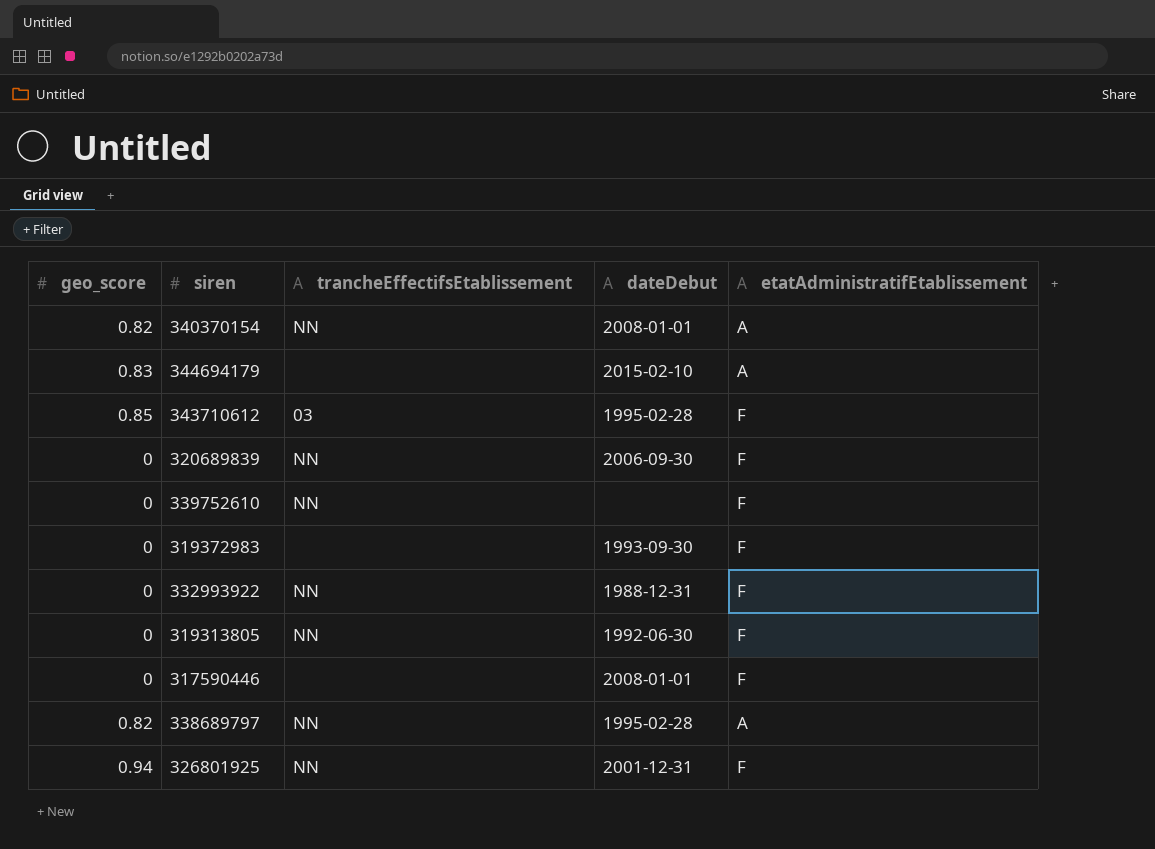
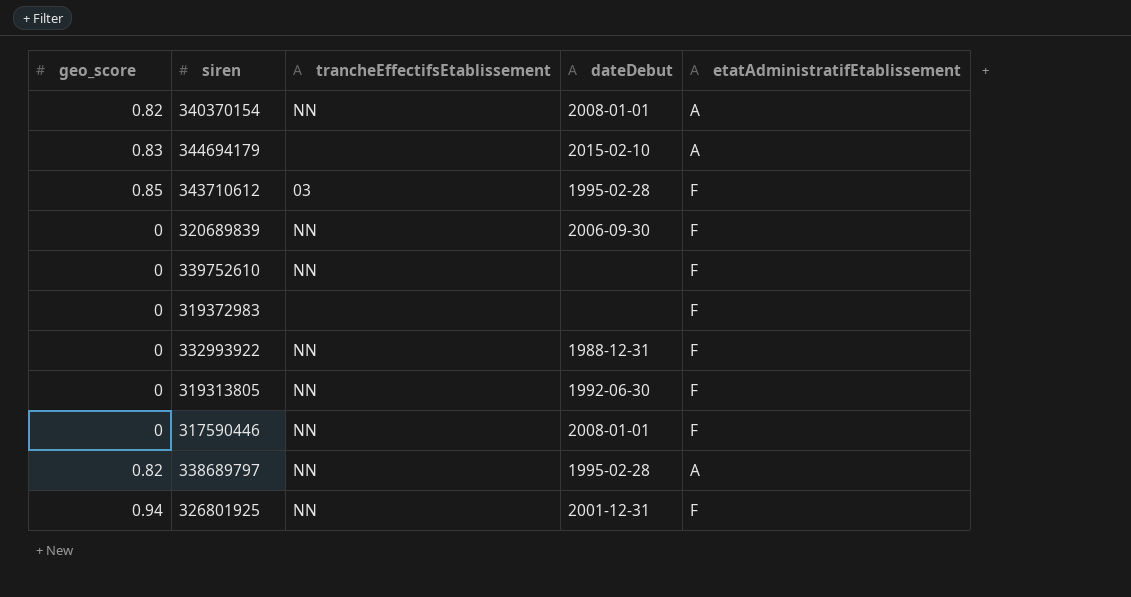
319372983 | dateDebut: 1993-09-30 -> none
317590446 | trancheEffectifsEtablissement: none -> NN

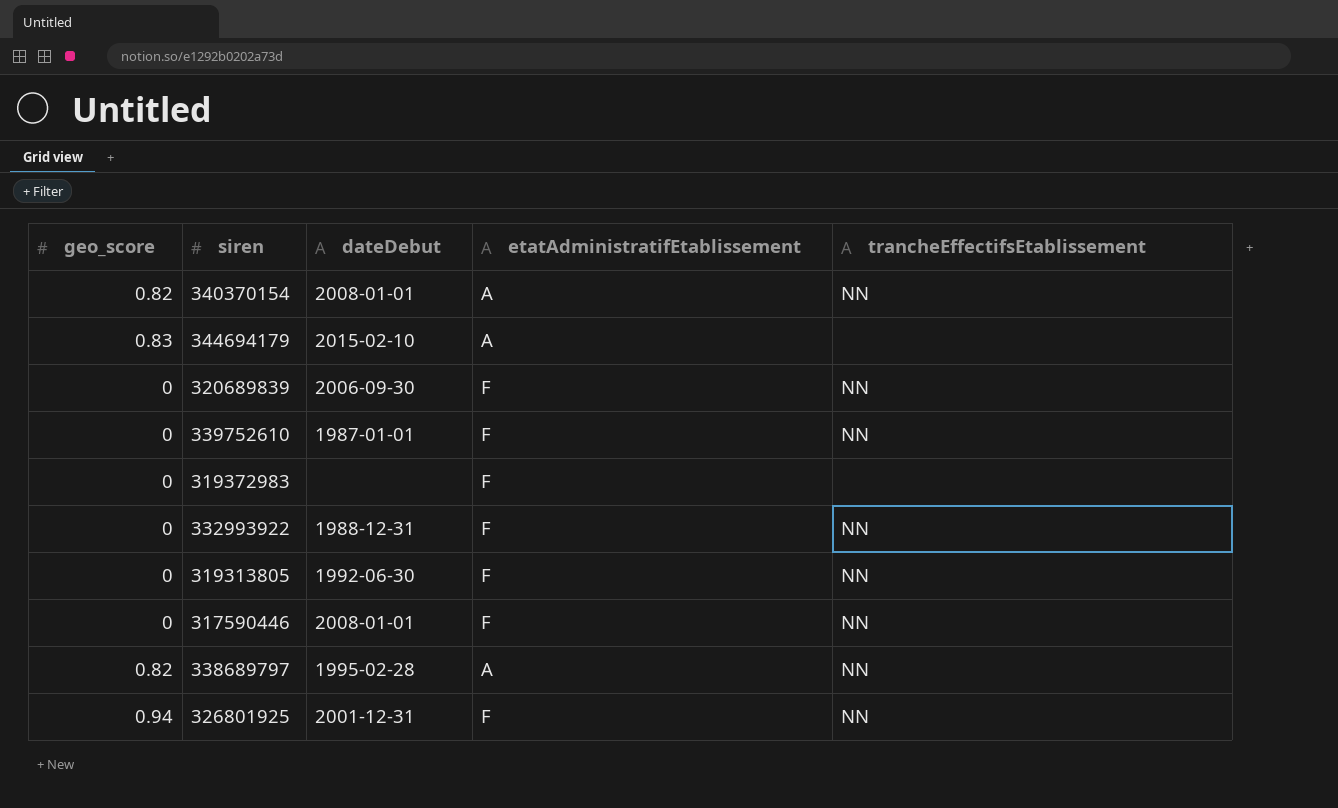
column trancheEffectifsEtablissement | position: 3 -> 5
row 343710612: 0.85 | 03 | 1995-02-28 | F -> none
339752610 | dateDebut: none -> 1987-01-01

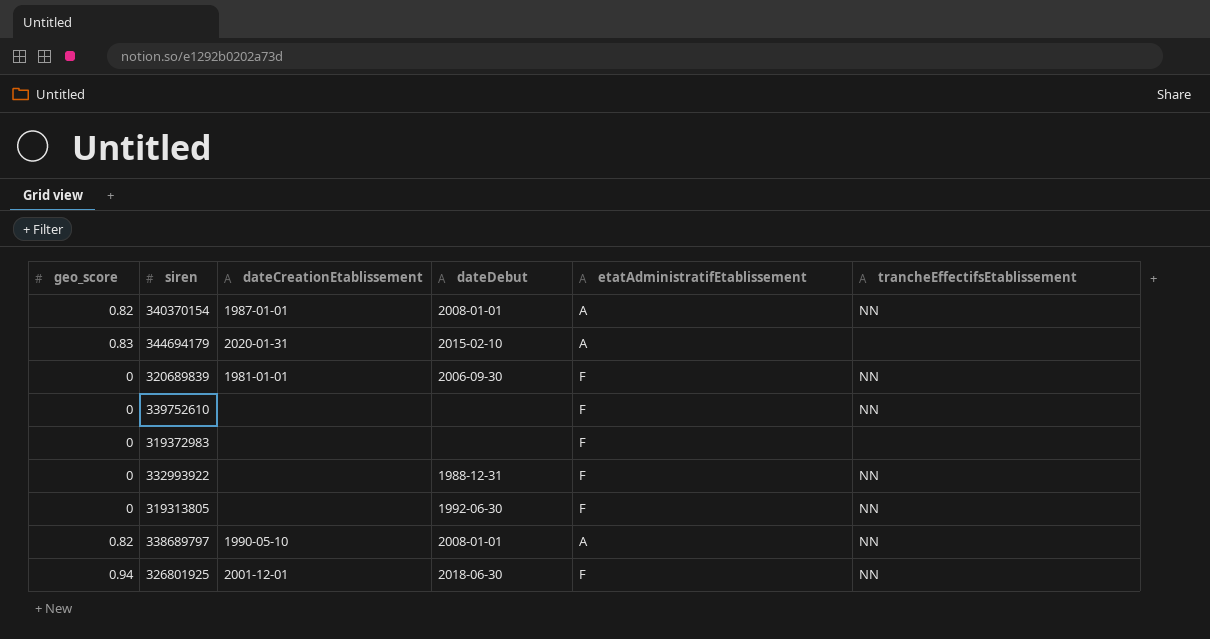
column dateCreationEtablissement | position: none -> 3
row 317590446: 0 | 2008-01-01 | F | NN -> none
339752610 | dateDebut: 1987-01-01 -> none
338689797 | dateDebut: 1995-02-28 -> 2008-01-01
326801925 | dateDebut: 2001-12-31 -> 2018-06-30

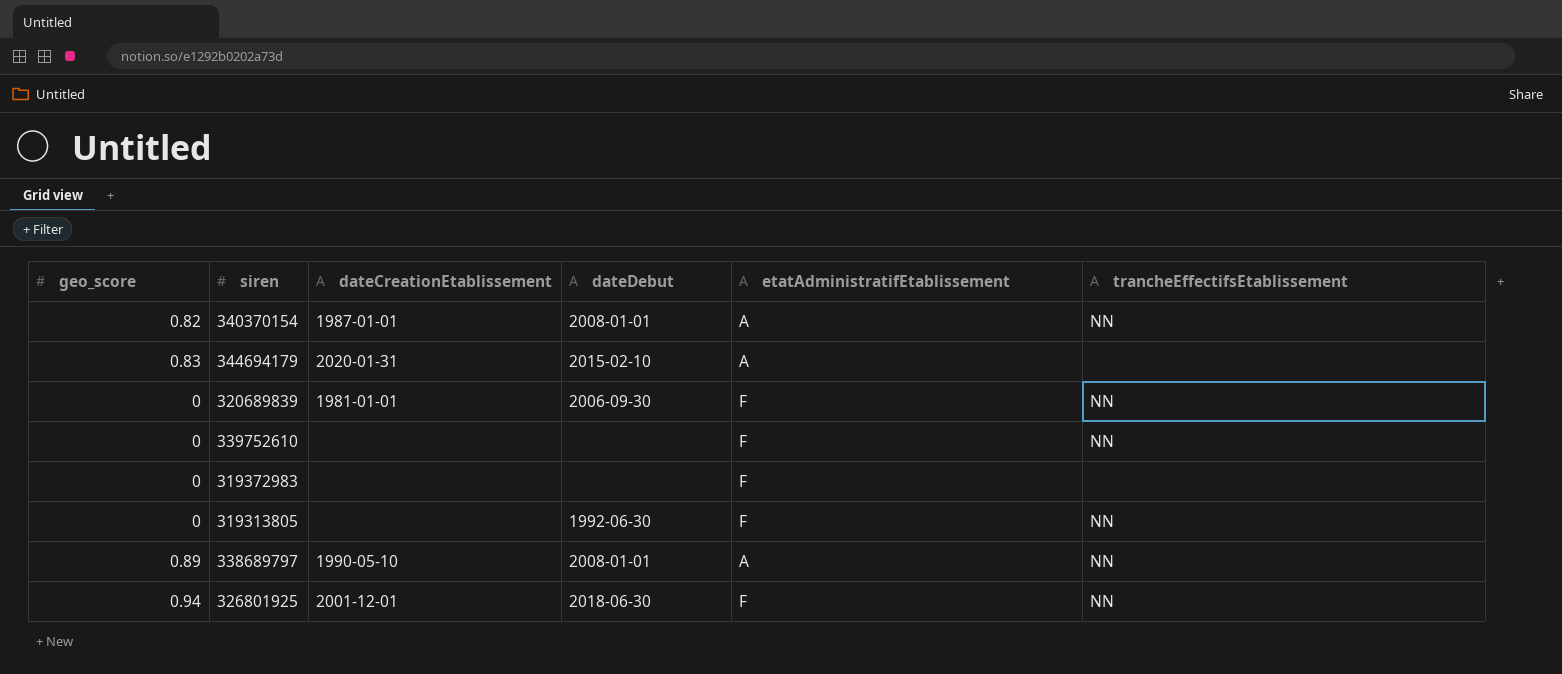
row 332993922: 0 | none | 1988-12-31 | F | NN -> none
338689797 | geo_score: 0.82 -> 0.89

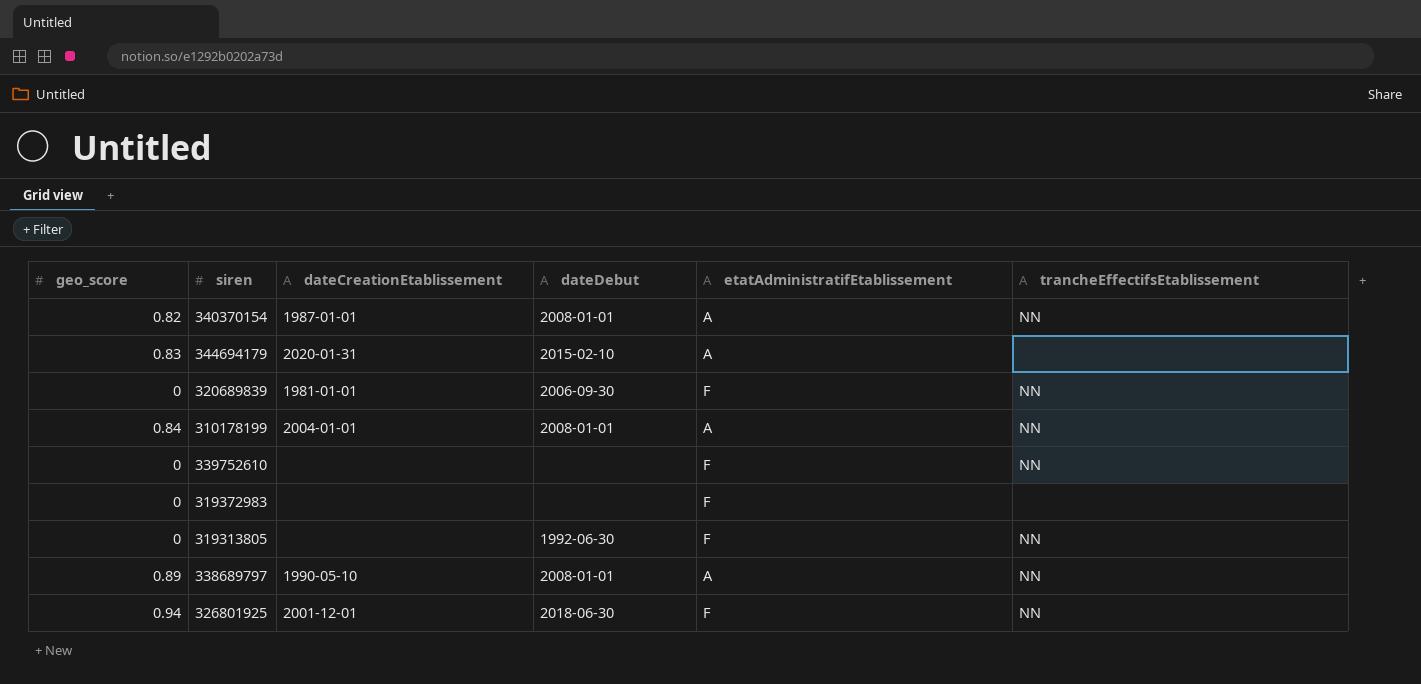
row 310178199: none -> 0.84 | 2004-01-01 | 2008-01-01 | A | NN

